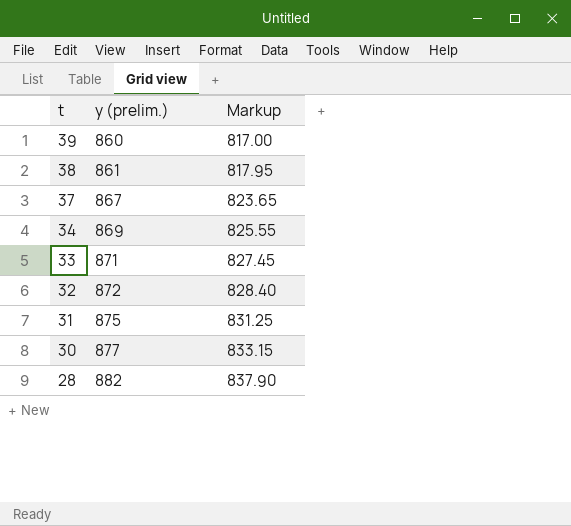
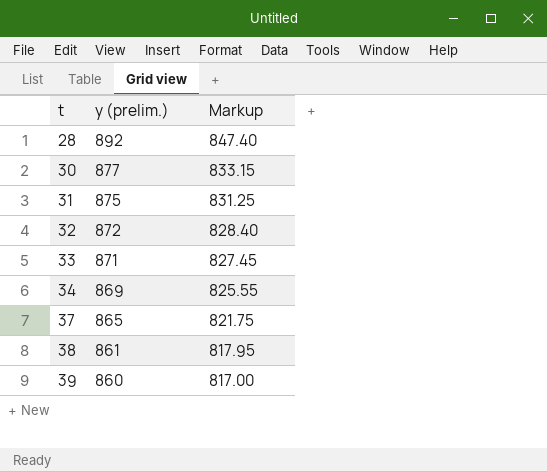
row order: t descending -> t ascending
28 | y (prelim.): 882 -> 892
28 | Markup: 837.90 -> 847.40
37 | y (prelim.): 867 -> 865
37 | Markup: 823.65 -> 821.75

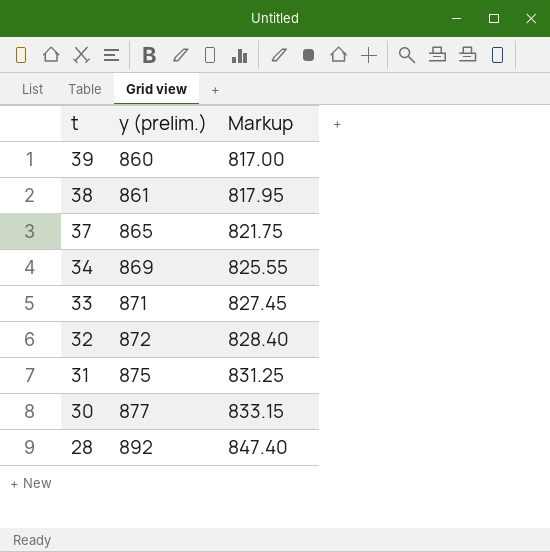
row order: t ascending -> t descending

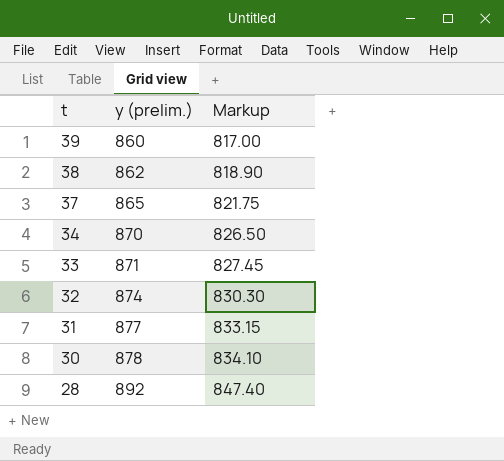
38 | y (prelim.): 861 -> 862
38 | Markup: 817.95 -> 818.90
34 | y (prelim.): 869 -> 870
34 | Markup: 825.55 -> 826.50
32 | y (prelim.): 872 -> 874
32 | Markup: 828.40 -> 830.30
31 | y (prelim.): 875 -> 877
31 | Markup: 831.25 -> 833.15
30 | y (prelim.): 877 -> 878
30 | Markup: 833.15 -> 834.10

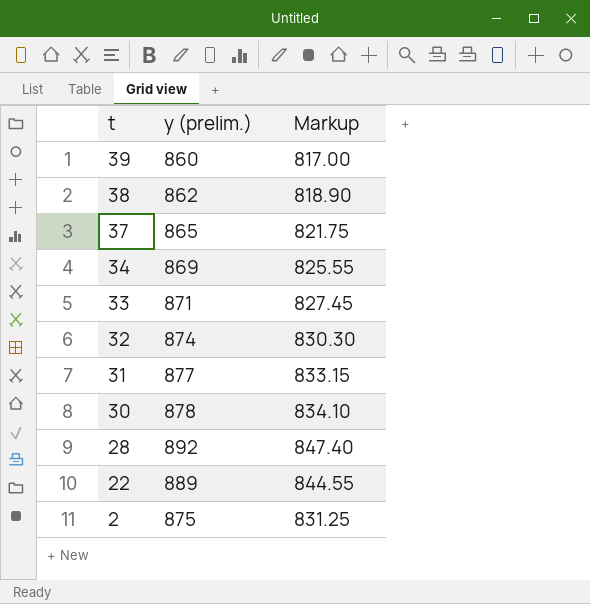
34 | y (prelim.): 870 -> 869
34 | Markup: 826.50 -> 825.55
row 22: none -> 889 | 844.55
row 2: none -> 875 | 831.25

